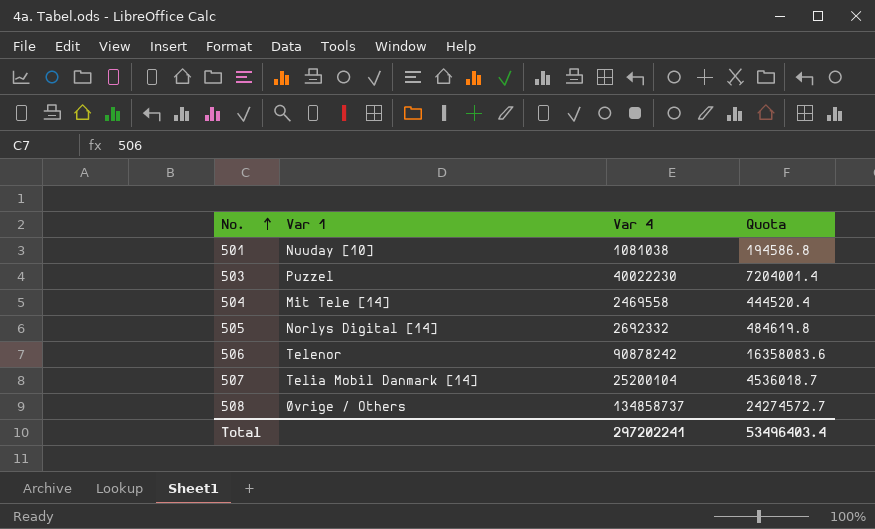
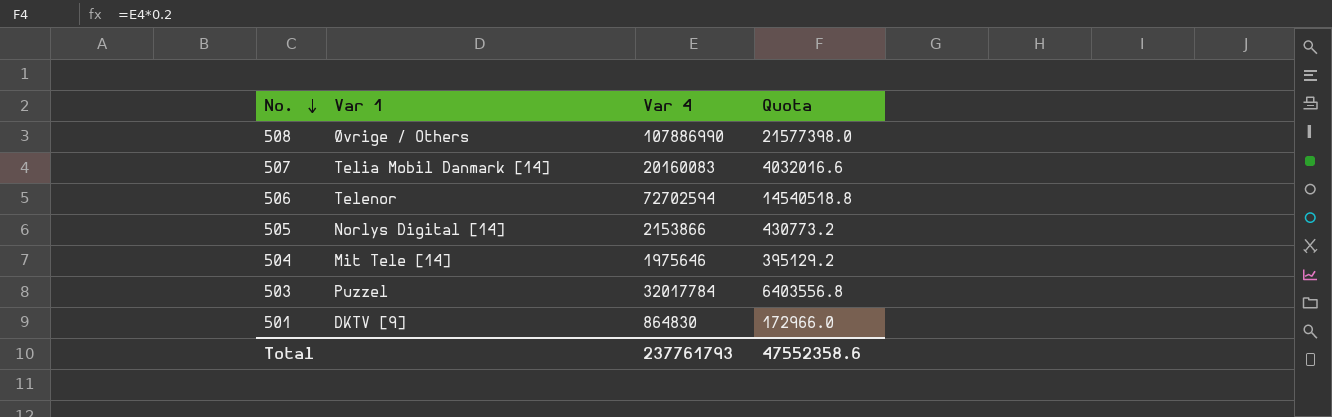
row order: No. ascending -> No. descending
column Quota | formula: [Var 4] * 0.18 -> [Var 4] * 0.2
508 | Var 4: 134858737 -> 107886990
507 | Var 4: 25200104 -> 20160083
506 | Var 4: 90878242 -> 72702594
505 | Var 4: 2692332 -> 2153866
504 | Var 4: 2469558 -> 1975646
503 | Var 4: 40022230 -> 32017784
501 | Var 1: Nuuday [10] -> DKTV [9]
501 | Var 4: 1081038 -> 864830
Total | Var 4: 297202241 -> 237761793
Total | Quota: 53496403.4 -> 47552358.6

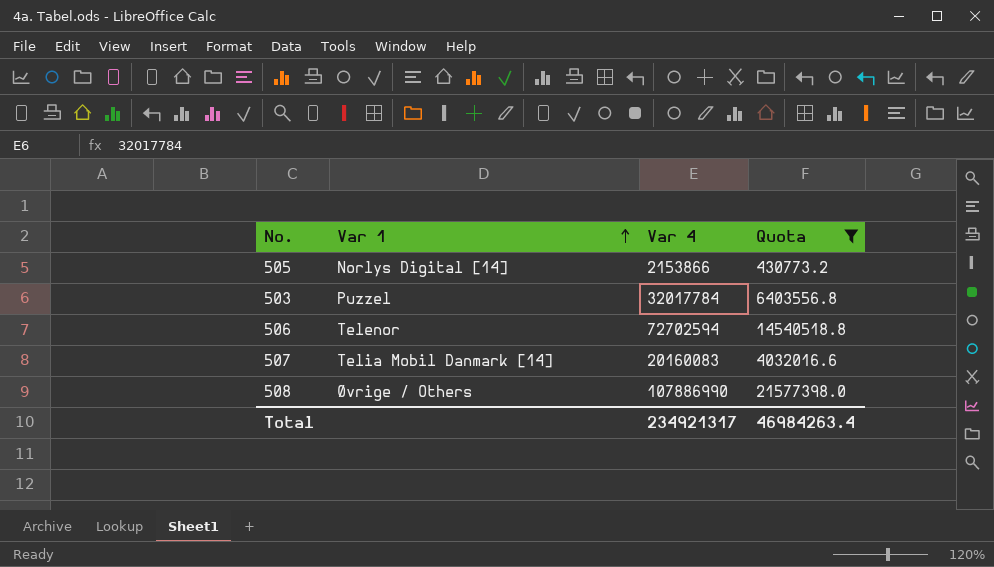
filter: none -> Quota >= 430773.2
row order: No. descending -> Var 1 ascending
Total | Var 4: 237761793 -> 234921317
Total | Quota: 47552358.6 -> 46984263.4

